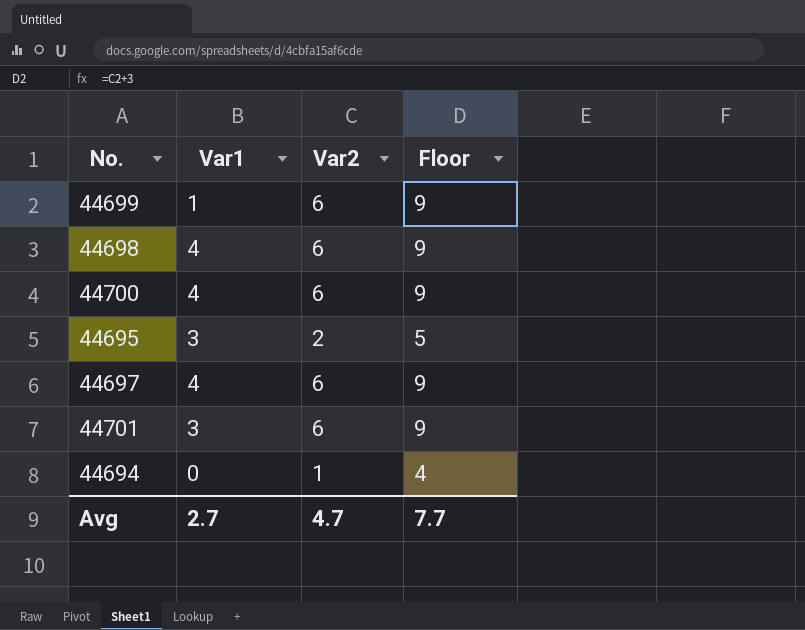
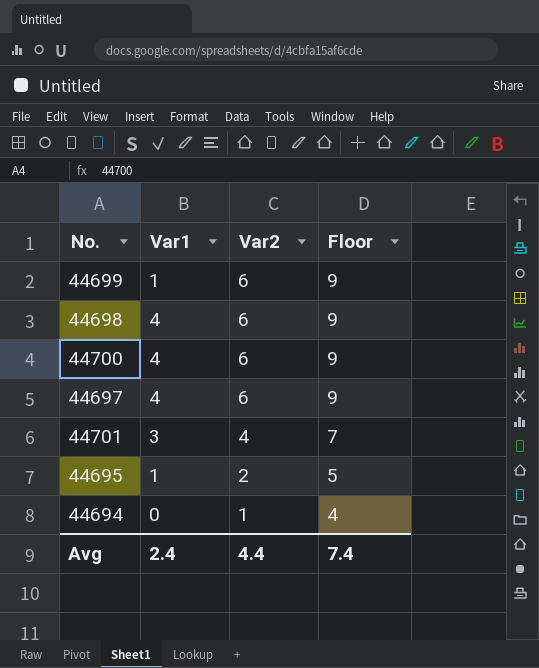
row order: none -> Var2 descending
44701 | Var2: 6 -> 4
44701 | Floor: 9 -> 7
44695 | Var1: 3 -> 1
Avg | Var1: 2.7 -> 2.4
Avg | Var2: 4.7 -> 4.4
Avg | Floor: 7.7 -> 7.4

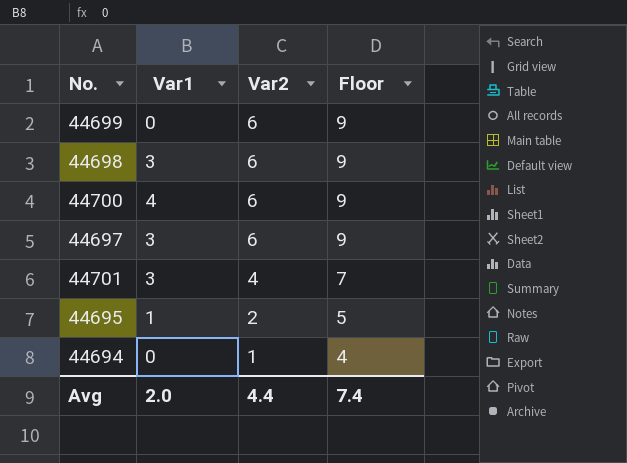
44699 | Var1: 1 -> 0
44698 | Var1: 4 -> 3
44697 | Var1: 4 -> 3
Avg | Var1: 2.4 -> 2.0

